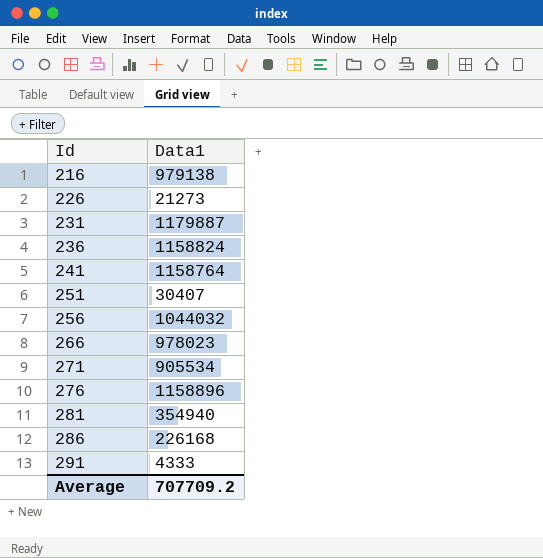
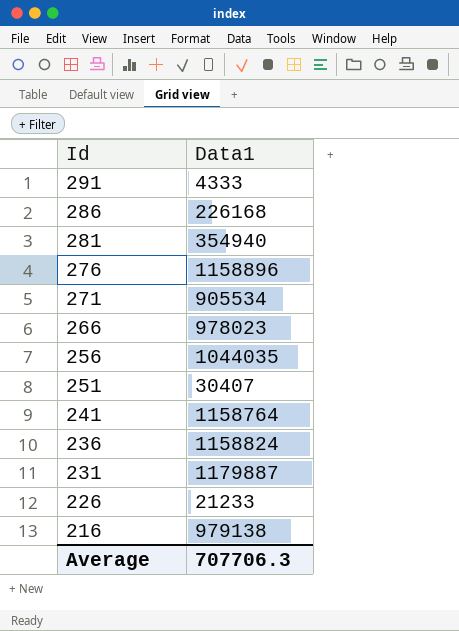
row order: Id ascending -> Id descending
256 | Data1: 1044032 -> 1044035
226 | Data1: 21273 -> 21233
Average | Data1: 707709.2 -> 707706.3

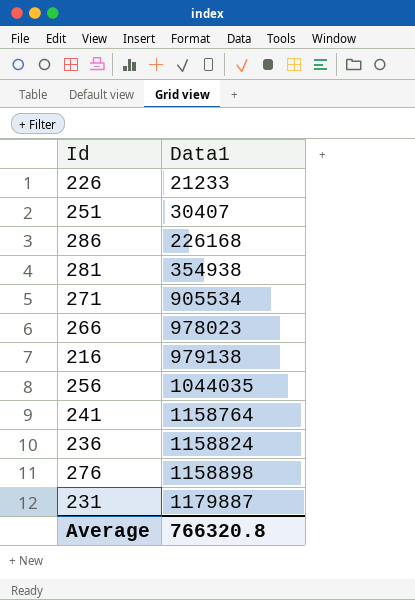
row order: Id descending -> Data1 ascending
row 291: 4333 -> none
281 | Data1: 354940 -> 354938
276 | Data1: 1158896 -> 1158898
Average | Data1: 707706.3 -> 766320.8

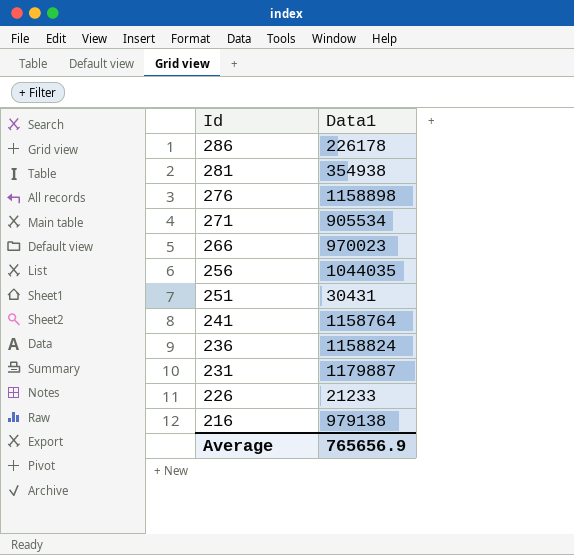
row order: Data1 ascending -> Id descending
286 | Data1: 226168 -> 226178
266 | Data1: 978023 -> 970023
251 | Data1: 30407 -> 30431
Average | Data1: 766320.8 -> 765656.9

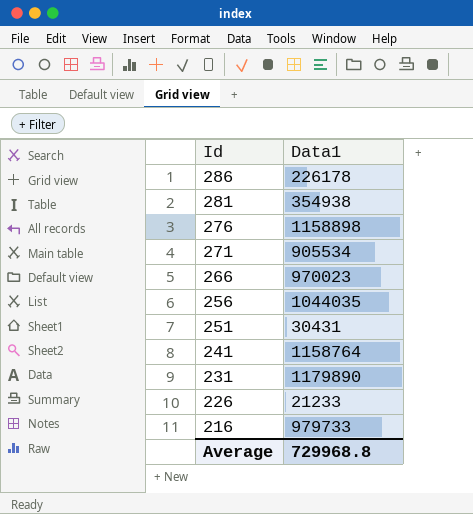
row 236: 1158824 -> none
231 | Data1: 1179887 -> 1179890
216 | Data1: 979138 -> 979733
Average | Data1: 765656.9 -> 729968.8

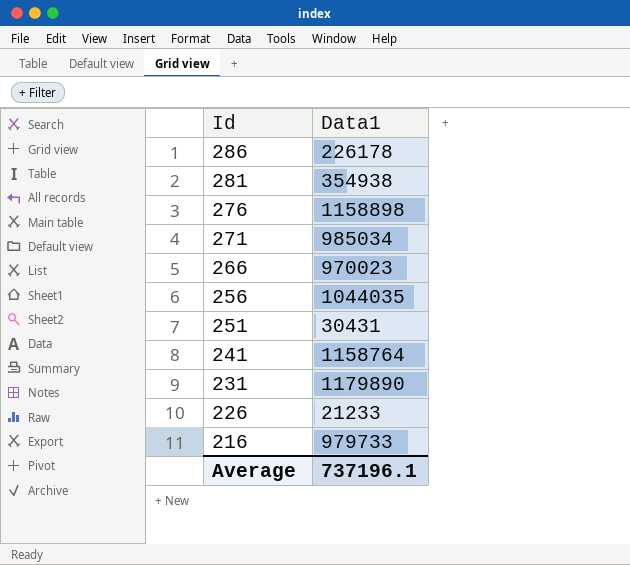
271 | Data1: 905534 -> 985034
Average | Data1: 729968.8 -> 737196.1

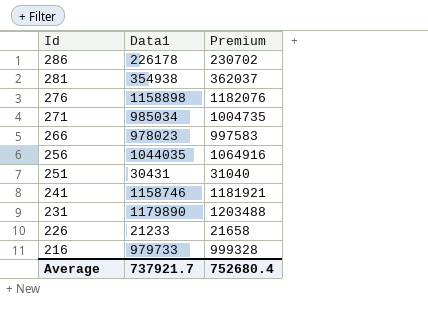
column Premium | formula: none -> [Data1] * 1.02
266 | Data1: 970023 -> 978023
241 | Data1: 1158764 -> 1158746
Average | Data1: 737196.1 -> 737921.7

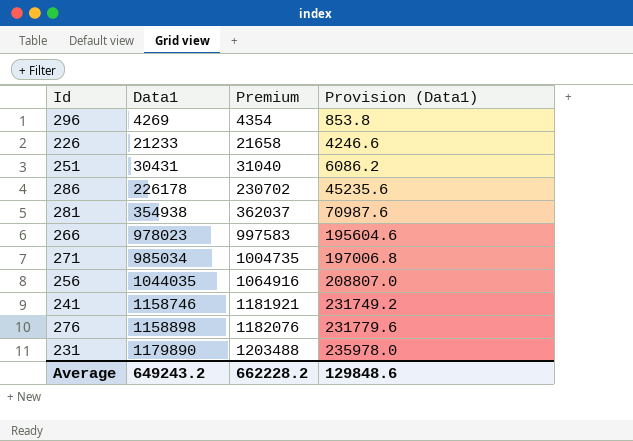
row order: Id descending -> Data1 ascending
column Provision (Data1) | formula: none -> [Data1] * 0.2
row 216: 979733 | 999328 -> none
row 296: none -> 4269 | 4354 | 853.8
Average | Data1: 737921.7 -> 649243.2
Average | Premium: 752680.4 -> 662228.2

